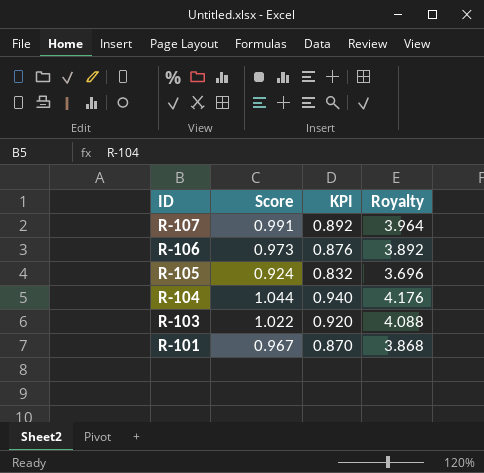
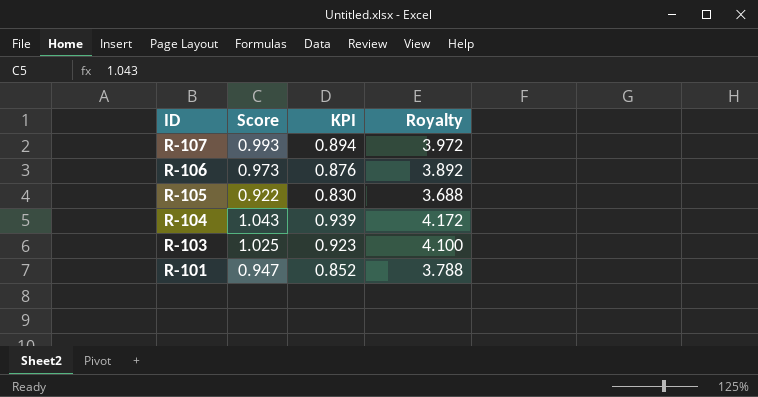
R-107 | Score: 0.991 -> 0.993
R-107 | KPI: 0.892 -> 0.894
R-107 | Royalty: 3.964 -> 3.972
R-105 | Score: 0.924 -> 0.922
R-105 | KPI: 0.832 -> 0.830
R-105 | Royalty: 3.696 -> 3.688
R-104 | Score: 1.044 -> 1.043
R-104 | KPI: 0.940 -> 0.939
R-104 | Royalty: 4.176 -> 4.172
R-103 | Score: 1.022 -> 1.025
R-103 | KPI: 0.920 -> 0.923
R-103 | Royalty: 4.088 -> 4.100
R-101 | Score: 0.967 -> 0.947
R-101 | KPI: 0.870 -> 0.852
R-101 | Royalty: 3.868 -> 3.788

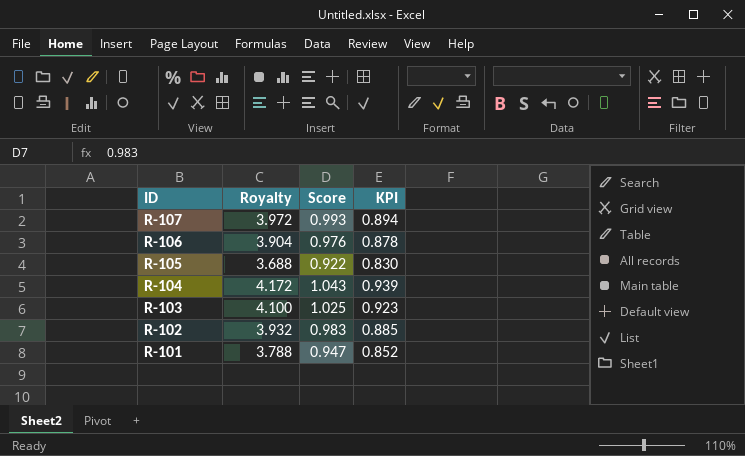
column Royalty | position: 4 -> 2
R-106 | Royalty: 3.892 -> 3.904
R-106 | Score: 0.973 -> 0.976
R-106 | KPI: 0.876 -> 0.878
row R-102: none -> 3.932 | 0.983 | 0.885

